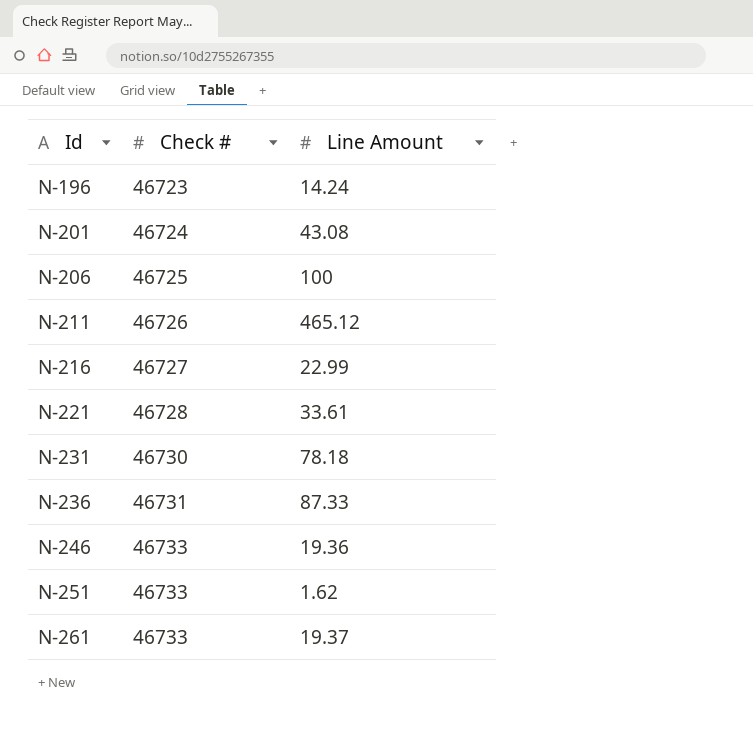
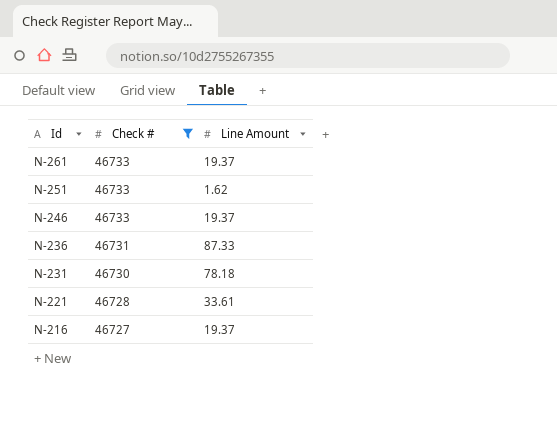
filter: none -> Check # >= 46727
row order: Id ascending -> Id descending
N-246 | Line Amount: 19.36 -> 19.37
N-216 | Line Amount: 22.99 -> 19.37

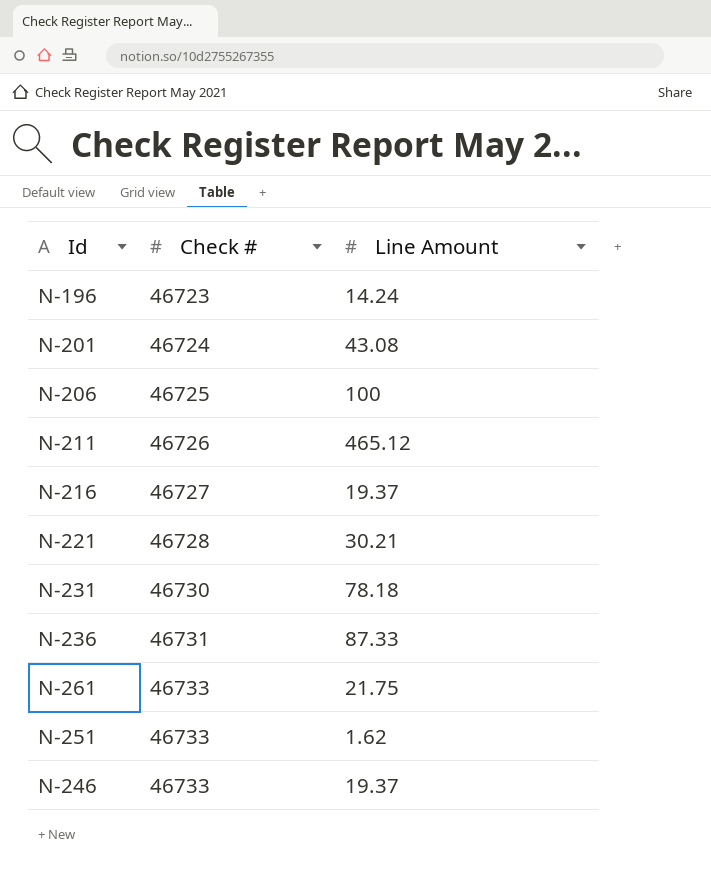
filter: Check # >= 46727 -> none
row order: Id descending -> Check # ascending
N-221 | Line Amount: 33.61 -> 30.21
N-261 | Line Amount: 19.37 -> 21.75

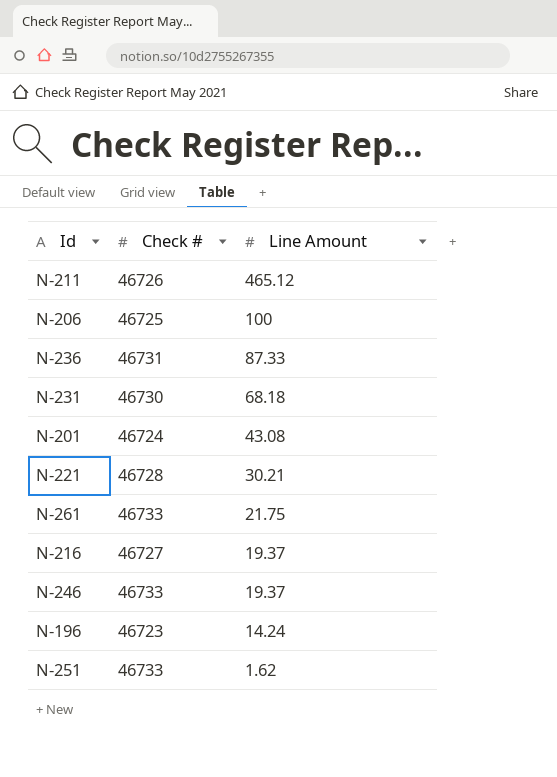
row order: Check # ascending -> Line Amount descending
N-231 | Line Amount: 78.18 -> 68.18

